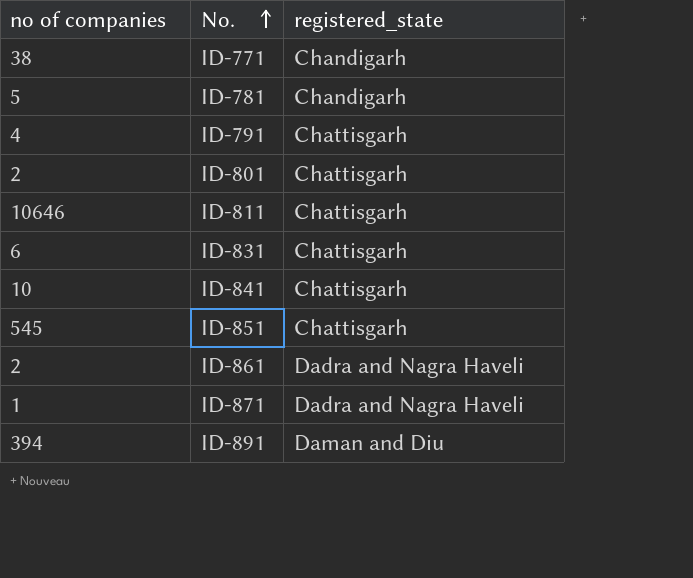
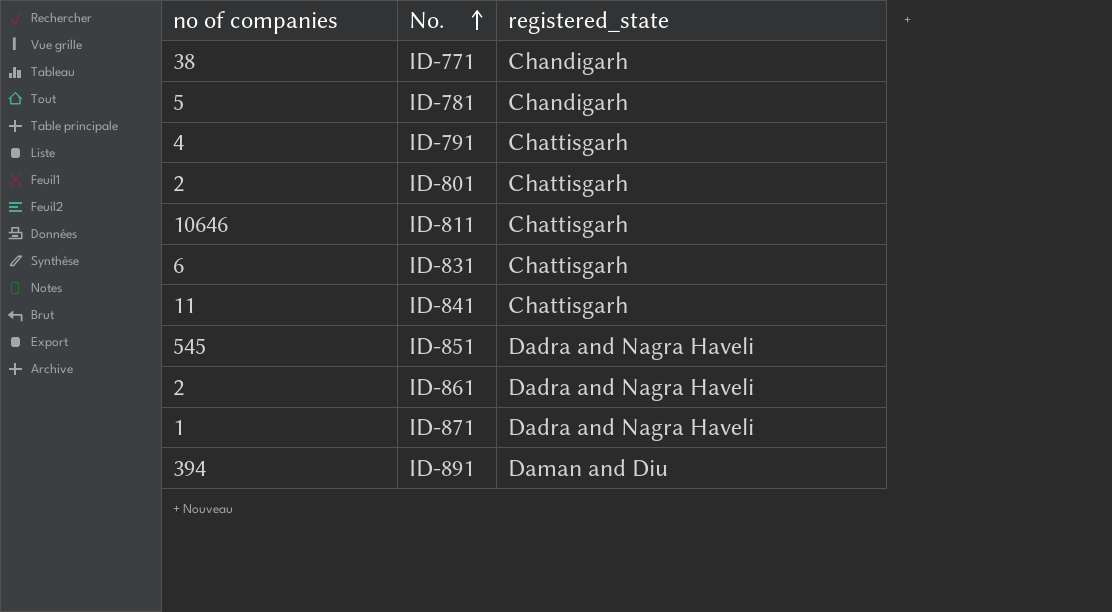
ID-841 | no of companies: 10 -> 11
ID-851 | registered_state: Chattisgarh -> Dadra and Nagra Haveli

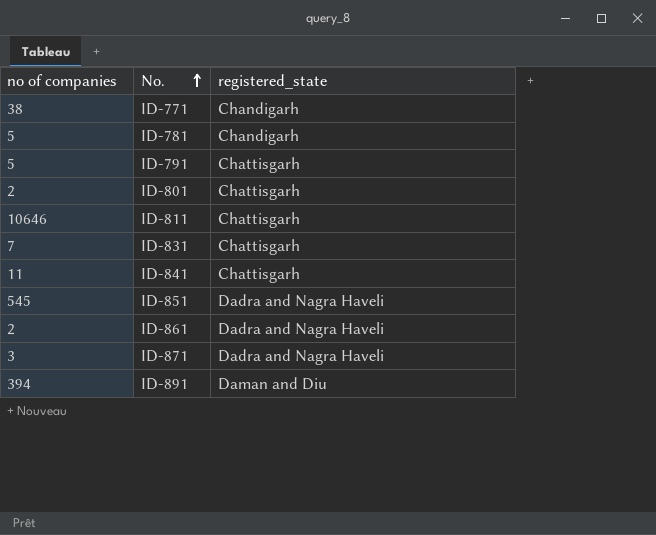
ID-791 | no of companies: 4 -> 5
ID-831 | no of companies: 6 -> 7
ID-871 | no of companies: 1 -> 3

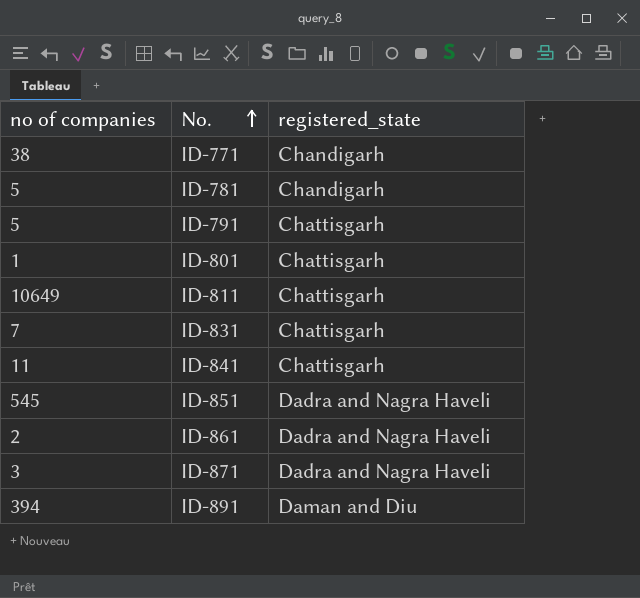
ID-801 | no of companies: 2 -> 1
ID-811 | no of companies: 10646 -> 10649

